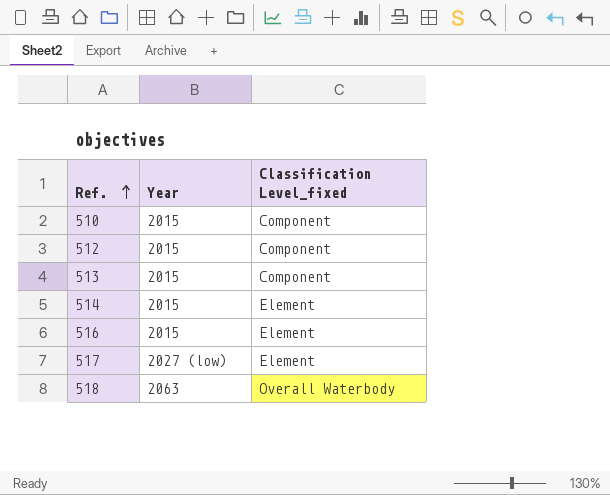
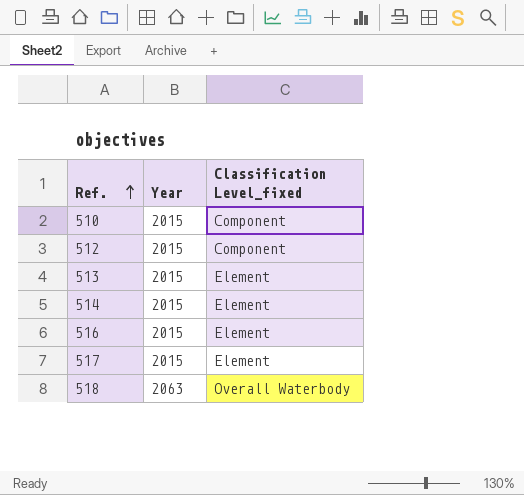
513 | Classification Level_fixed: Component -> Element
517 | Year: 2027 (low) -> 2015

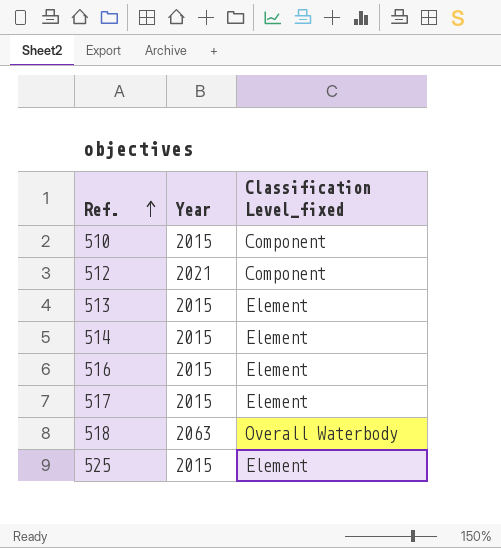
512 | Year: 2015 -> 2021
row 525: none -> 2015 | Element

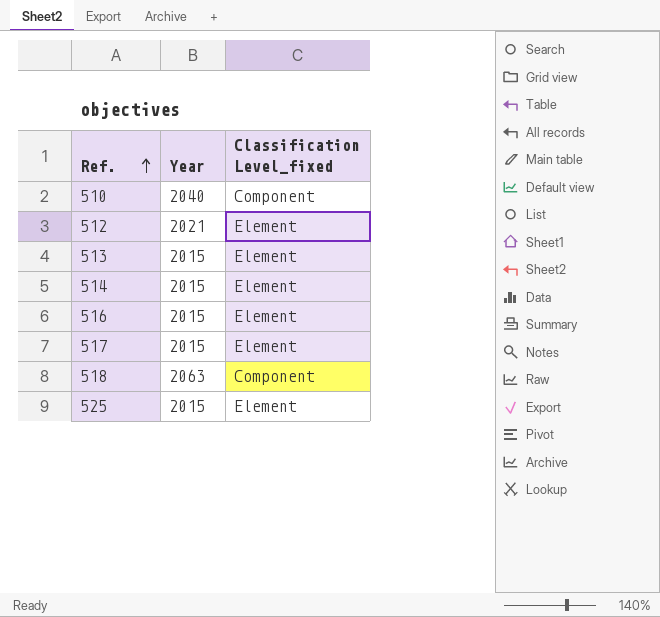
510 | Year: 2015 -> 2040
512 | Classification Level_fixed: Component -> Element
518 | Classification Level_fixed: Overall Waterbody -> Component

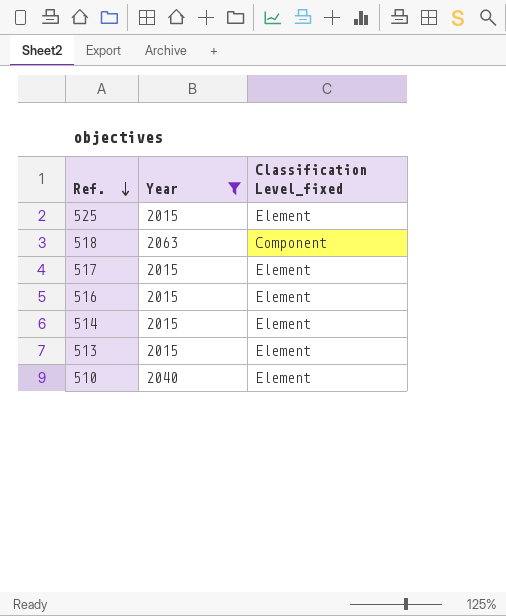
filter: none -> Year != 2021
row order: Ref. ascending -> Ref. descending
510 | Classification Level_fixed: Component -> Element

